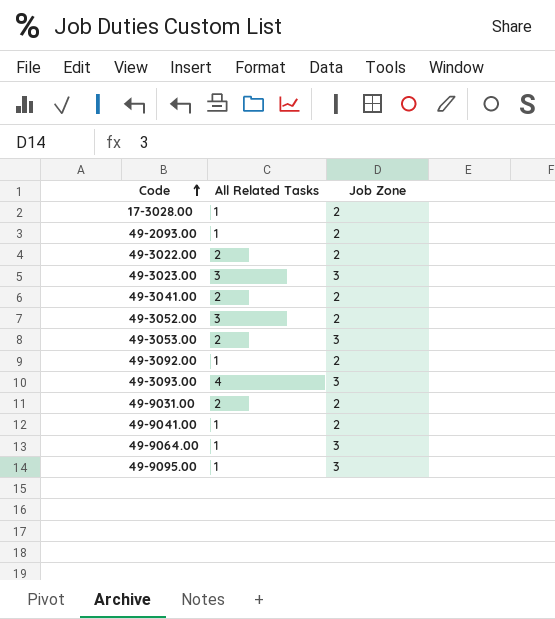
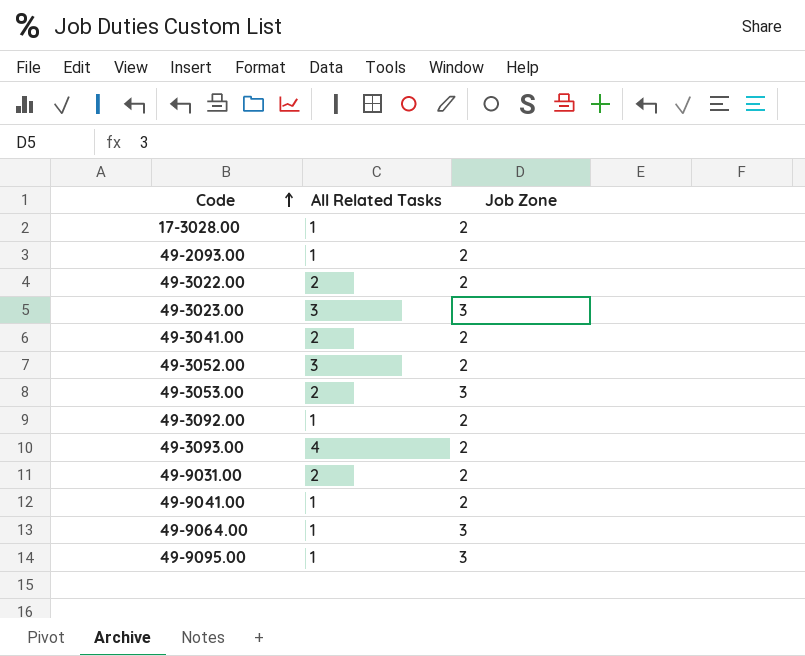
49-3093.00 | Job Zone: 3 -> 2

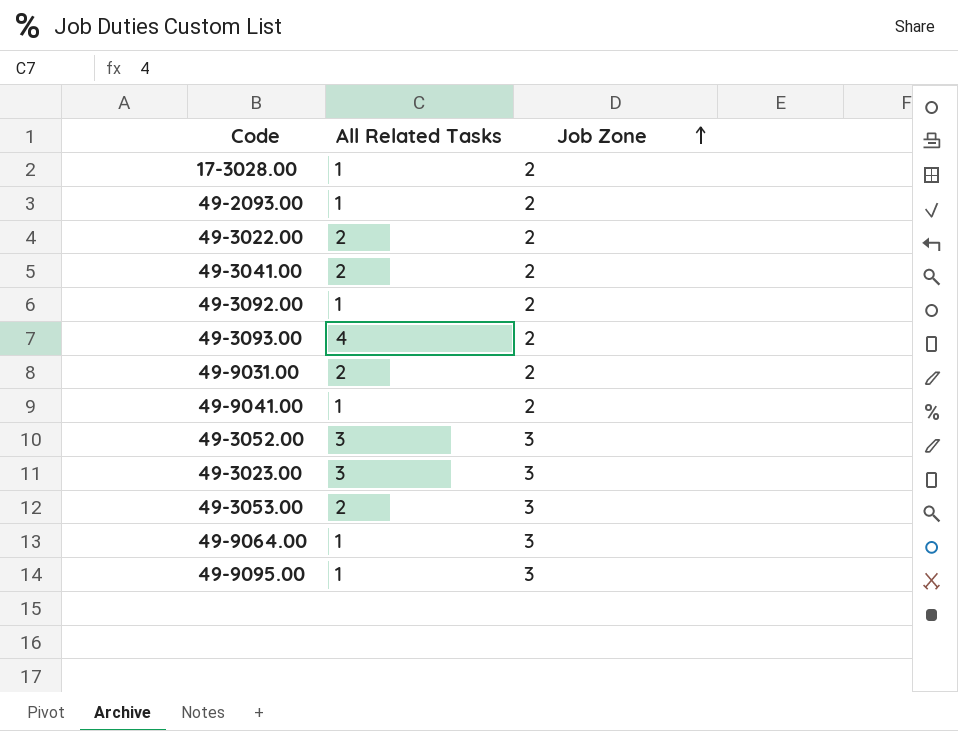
row order: Code ascending -> Job Zone ascending
49-3052.00 | Job Zone: 2 -> 3

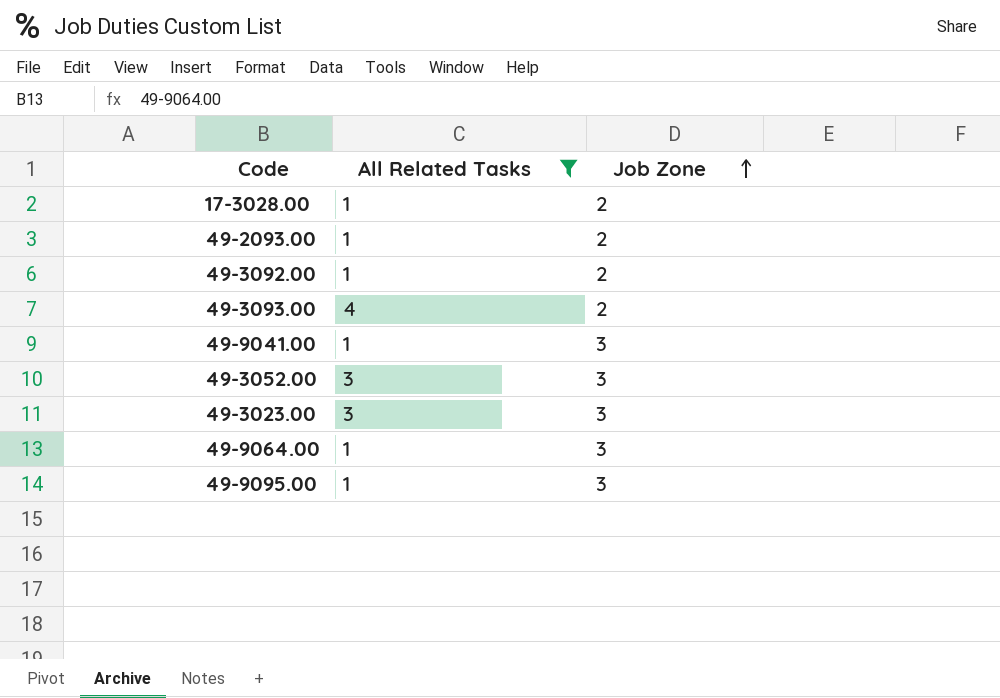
filter: none -> All Related Tasks != 2
49-9041.00 | Job Zone: 2 -> 3

